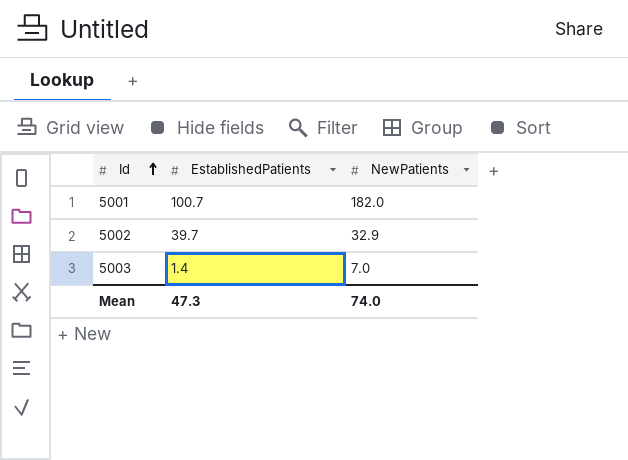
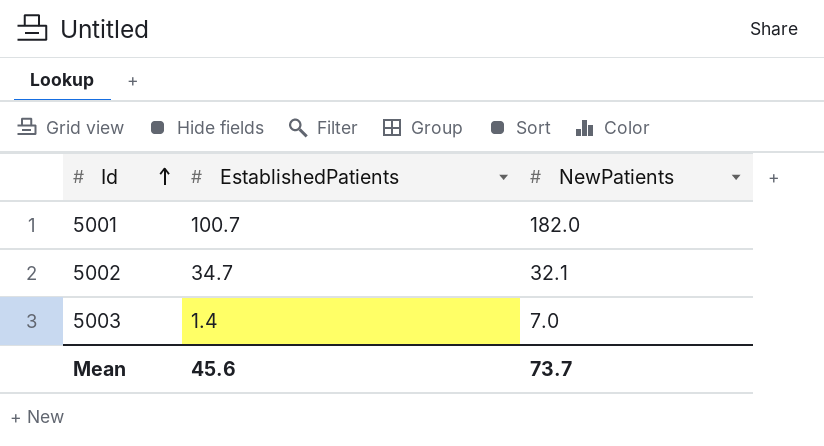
5002 | EstablishedPatients: 39.7 -> 34.7
5002 | NewPatients: 32.9 -> 32.1
Mean | EstablishedPatients: 47.3 -> 45.6
Mean | NewPatients: 74.0 -> 73.7

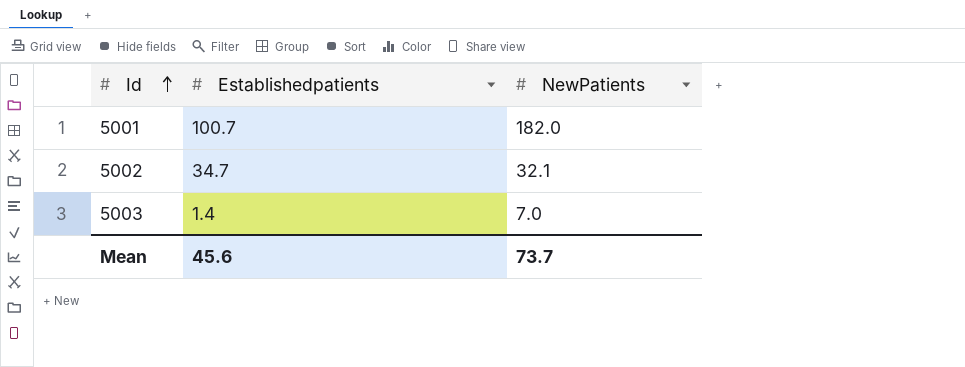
column name: EstablishedPatients -> Establishedpatients

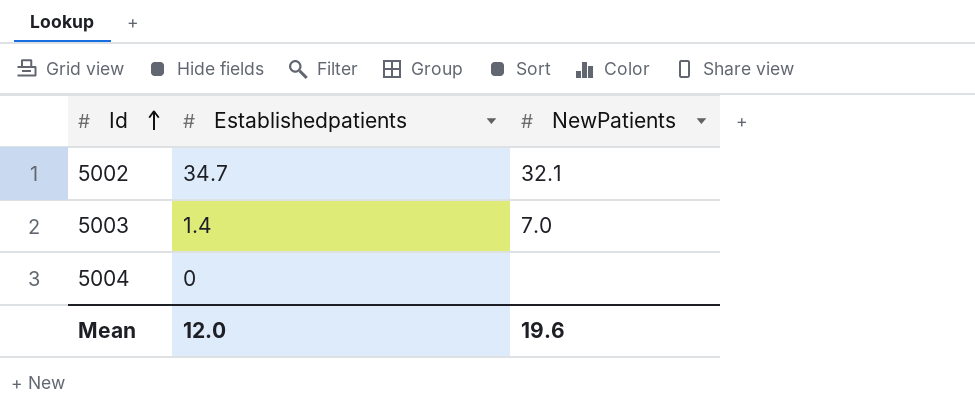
row 5001: 100.7 | 182.0 -> none
row 5004: none -> 0 | none
Mean | Establishedpatients: 45.6 -> 12.0
Mean | NewPatients: 73.7 -> 19.6

